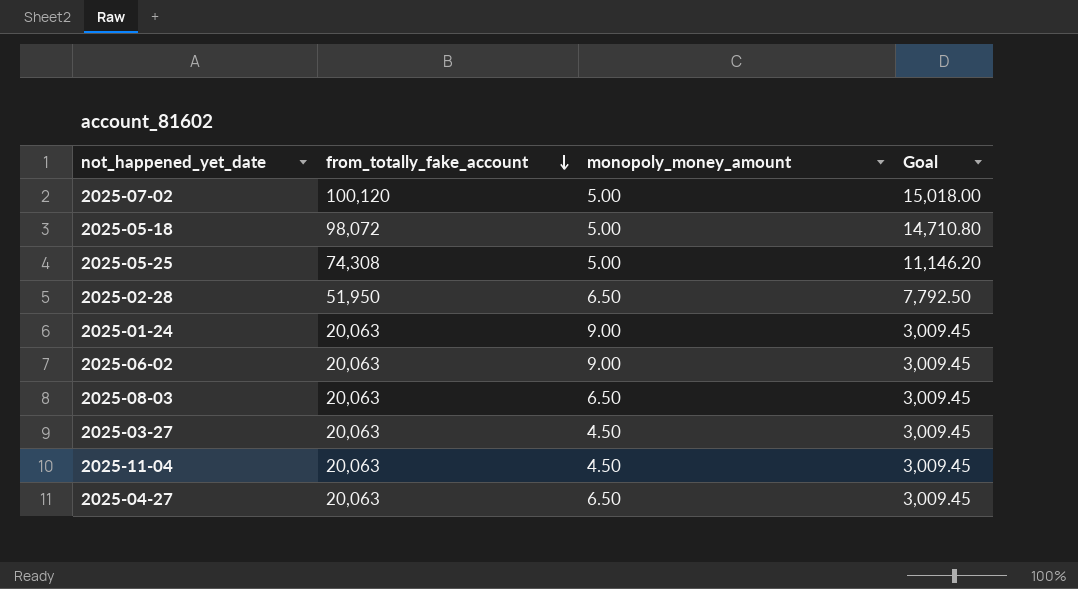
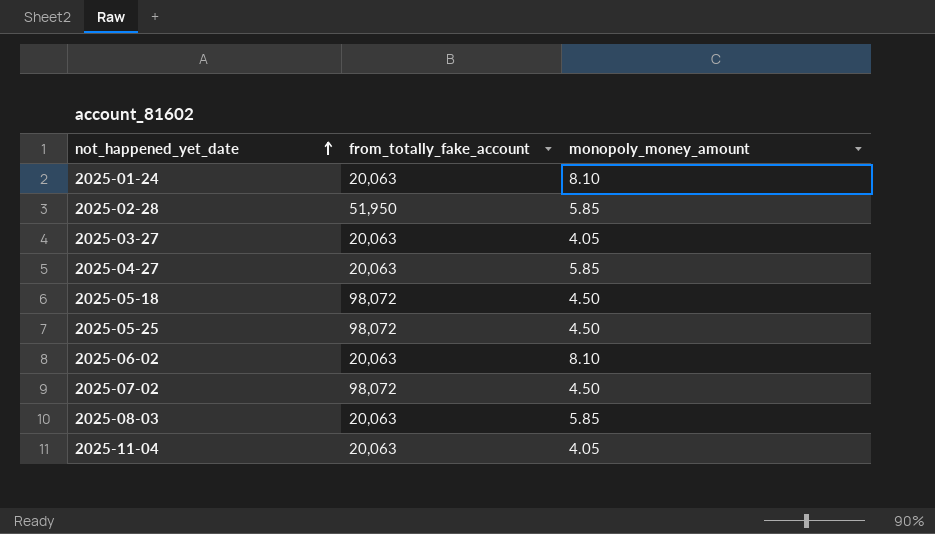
row order: from_totally_fake_account descending -> not_happened_yet_date ascending
column Goal | formula: [from_totally_fake_account] * 0.15 -> none
2025-01-24 | monopoly_money_amount: 9.00 -> 8.10
2025-02-28 | monopoly_money_amount: 6.50 -> 5.85
2025-03-27 | monopoly_money_amount: 4.50 -> 4.05
2025-04-27 | monopoly_money_amount: 6.50 -> 5.85
2025-05-18 | monopoly_money_amount: 5.00 -> 4.50
2025-05-25 | from_totally_fake_account: 74,308 -> 98,072
2025-05-25 | monopoly_money_amount: 5.00 -> 4.50
2025-06-02 | monopoly_money_amount: 9.00 -> 8.10
2025-07-02 | from_totally_fake_account: 100,120 -> 98,072
2025-07-02 | monopoly_money_amount: 5.00 -> 4.50
2025-08-03 | monopoly_money_amount: 6.50 -> 5.85
2025-11-04 | monopoly_money_amount: 4.50 -> 4.05

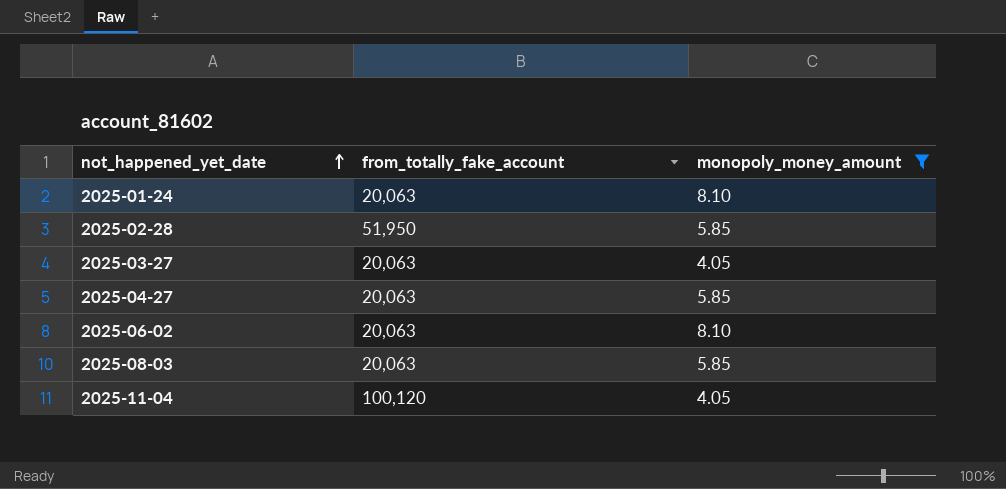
filter: none -> monopoly_money_amount != 4.50
2025-11-04 | from_totally_fake_account: 20,063 -> 100,120

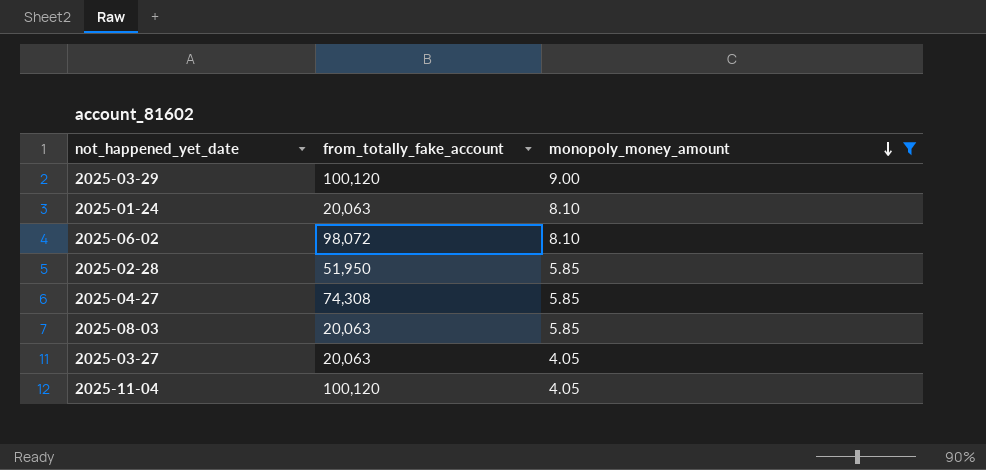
row order: not_happened_yet_date ascending -> monopoly_money_amount descending
row 2025-03-29: none -> 100,120 | 9.00
2025-06-02 | from_totally_fake_account: 20,063 -> 98,072
2025-04-27 | from_totally_fake_account: 20,063 -> 74,308

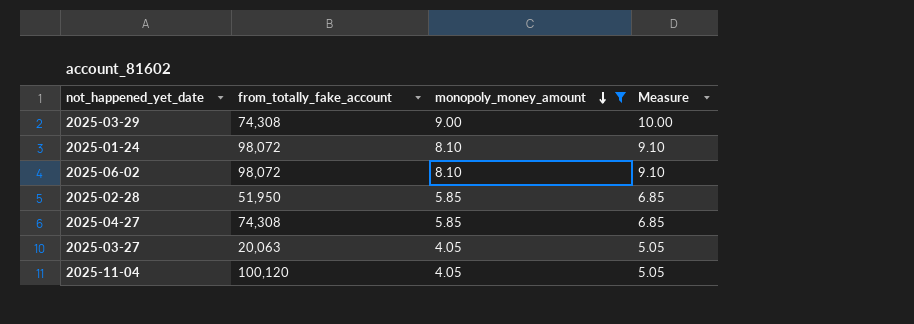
column Measure | formula: none -> [monopoly_money_amount] + 1
row 2025-08-03: 20,063 | 5.85 -> none
2025-03-29 | from_totally_fake_account: 100,120 -> 74,308
2025-01-24 | from_totally_fake_account: 20,063 -> 98,072

